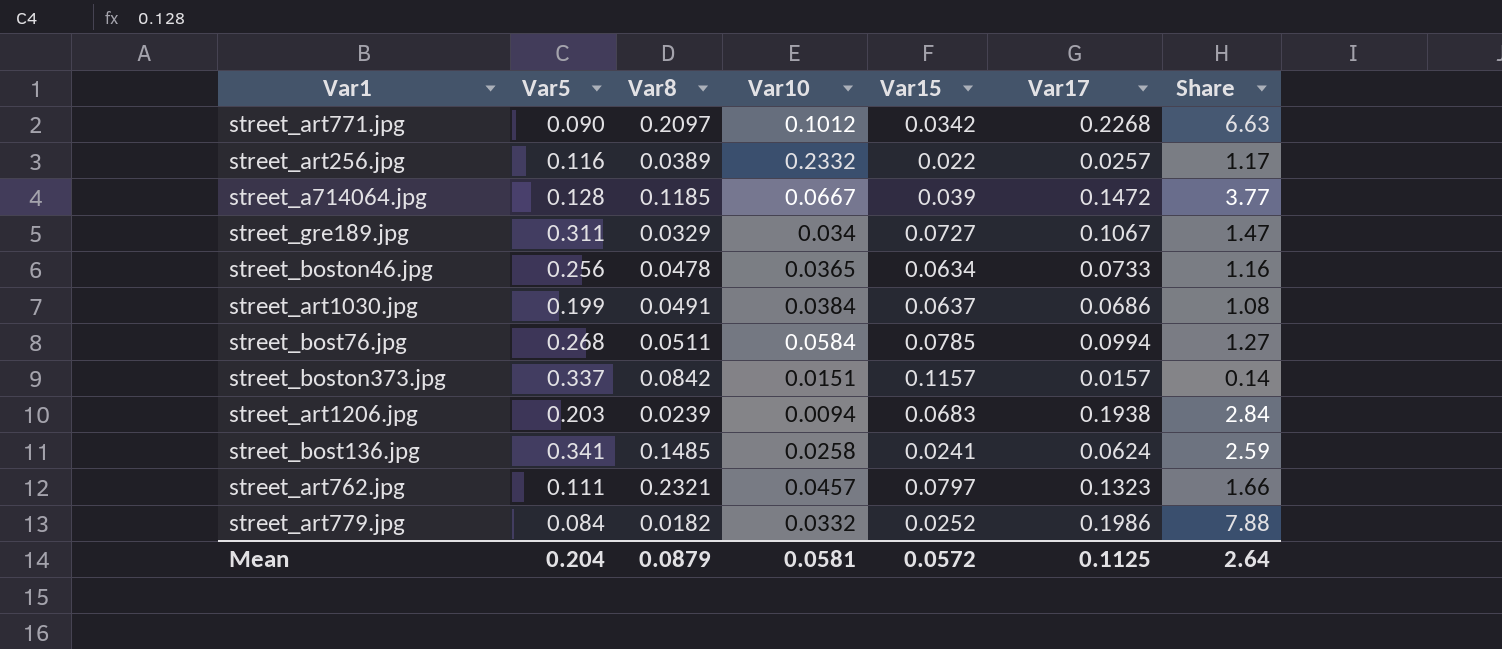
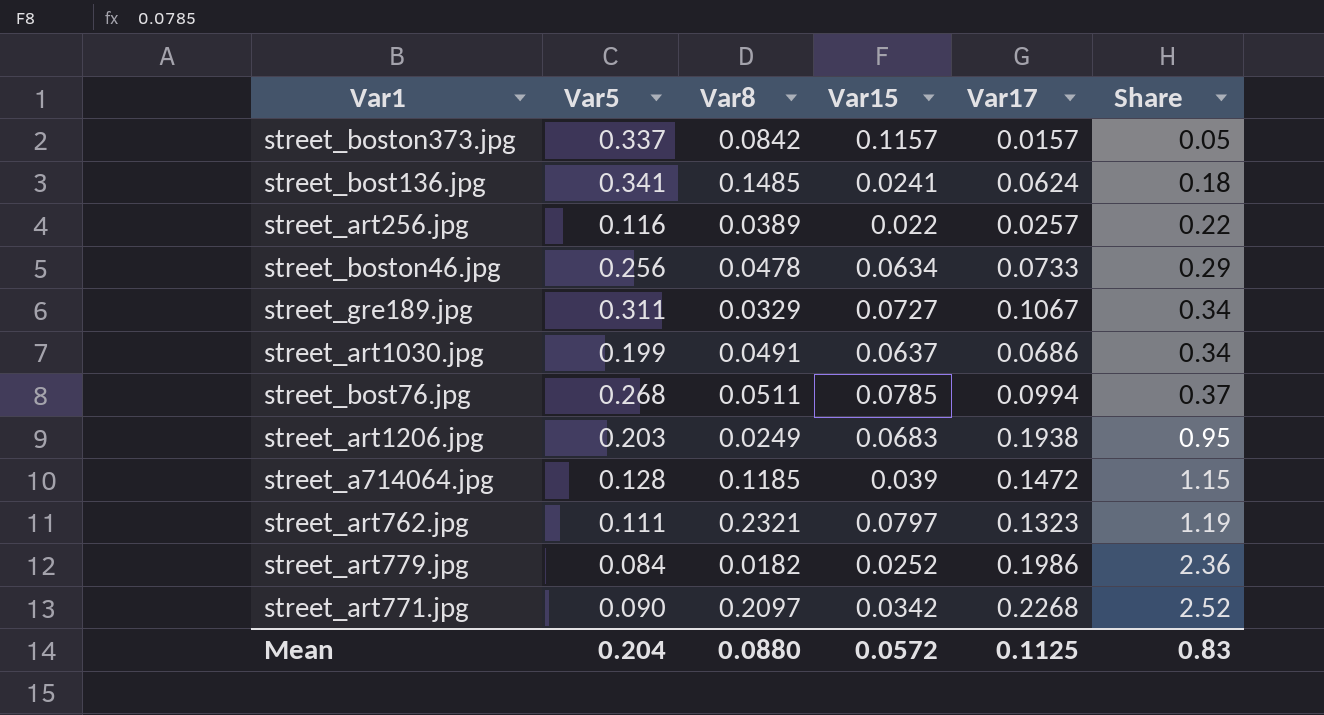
row order: none -> Share ascending
column Var10 | position: 4 -> none
column Share | formula: [Var17] / [Var15] -> [Var17] / [Var5]
street_art1206.jpg | Var8: 0.0239 -> 0.0249
Mean | Var8: 0.0879 -> 0.0880
Mean | Share: 2.64 -> 0.83

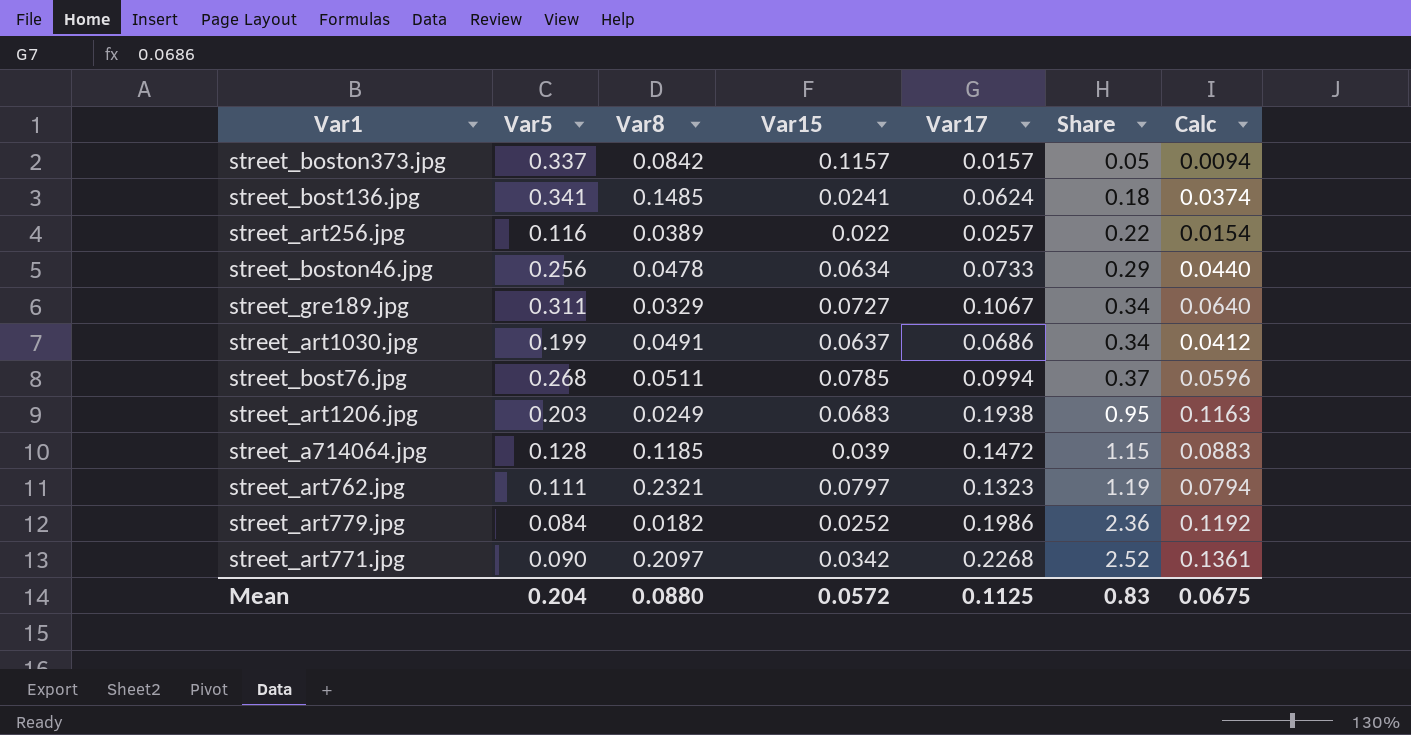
column Calc | formula: none -> [Var17] * 0.6

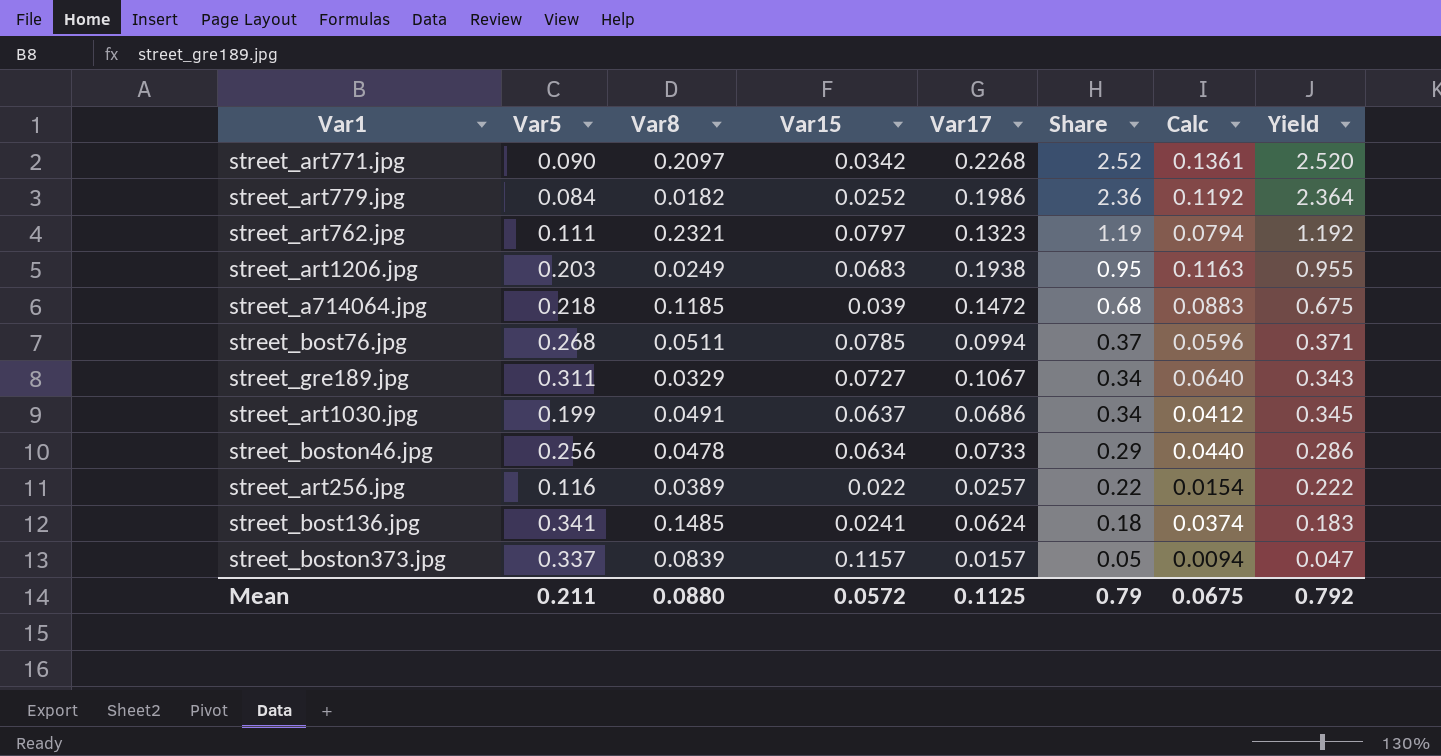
row order: Share ascending -> Share descending
column Yield | formula: none -> [Var17] / [Var5]
street_a714064.jpg | Var5: 0.128 -> 0.218
street_a714064.jpg | Share: 1.15 -> 0.68
street_boston373.jpg | Var8: 0.0842 -> 0.0839
Mean | Var5: 0.204 -> 0.211
Mean | Share: 0.83 -> 0.79

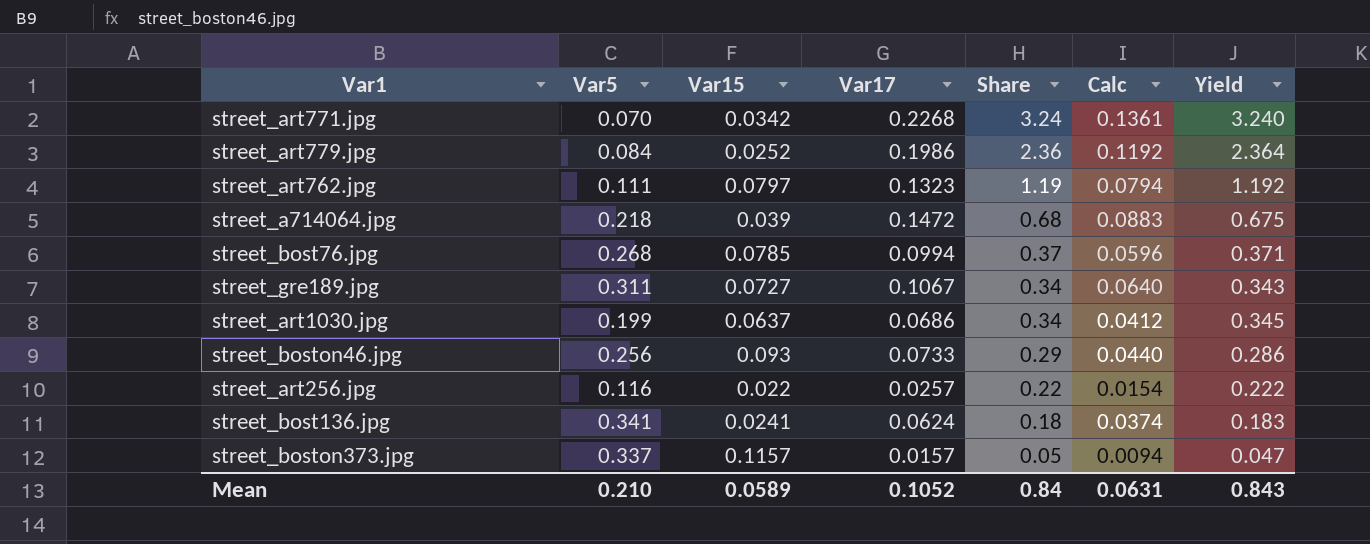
column Var8 | position: 3 -> none
row street_art1206.jpg: 0.203 | 0.0249 | 0.0683 | 0.1938 | 0.95 | 0.1163 | 0.955 -> none
street_art771.jpg | Var5: 0.090 -> 0.070
street_art771.jpg | Share: 2.52 -> 3.24
street_art771.jpg | Yield: 2.520 -> 3.240
street_boston46.jpg | Var15: 0.0634 -> 0.093
Mean | Var5: 0.211 -> 0.210
Mean | Var15: 0.0572 -> 0.0589
Mean | Var17: 0.1125 -> 0.1052
Mean | Share: 0.79 -> 0.84
Mean | Calc: 0.0675 -> 0.0631
Mean | Yield: 0.792 -> 0.843

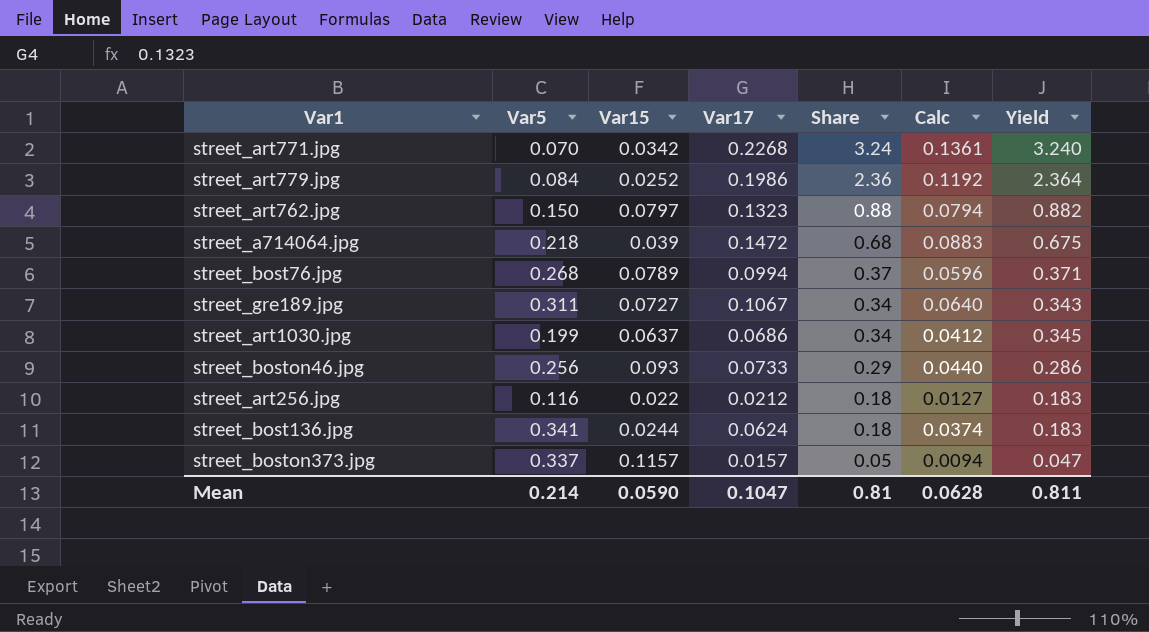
street_art762.jpg | Var5: 0.111 -> 0.150
street_art762.jpg | Share: 1.19 -> 0.88
street_art762.jpg | Yield: 1.192 -> 0.882
street_bost76.jpg | Var15: 0.0785 -> 0.0789
street_art256.jpg | Var17: 0.0257 -> 0.0212
street_art256.jpg | Share: 0.22 -> 0.18
street_art256.jpg | Calc: 0.0154 -> 0.0127
street_art256.jpg | Yield: 0.222 -> 0.183
street_bost136.jpg | Var15: 0.0241 -> 0.0244
Mean | Var5: 0.210 -> 0.214
Mean | Var15: 0.0589 -> 0.0590
Mean | Var17: 0.1052 -> 0.1047
Mean | Share: 0.84 -> 0.81
Mean | Calc: 0.0631 -> 0.0628
Mean | Yield: 0.843 -> 0.811

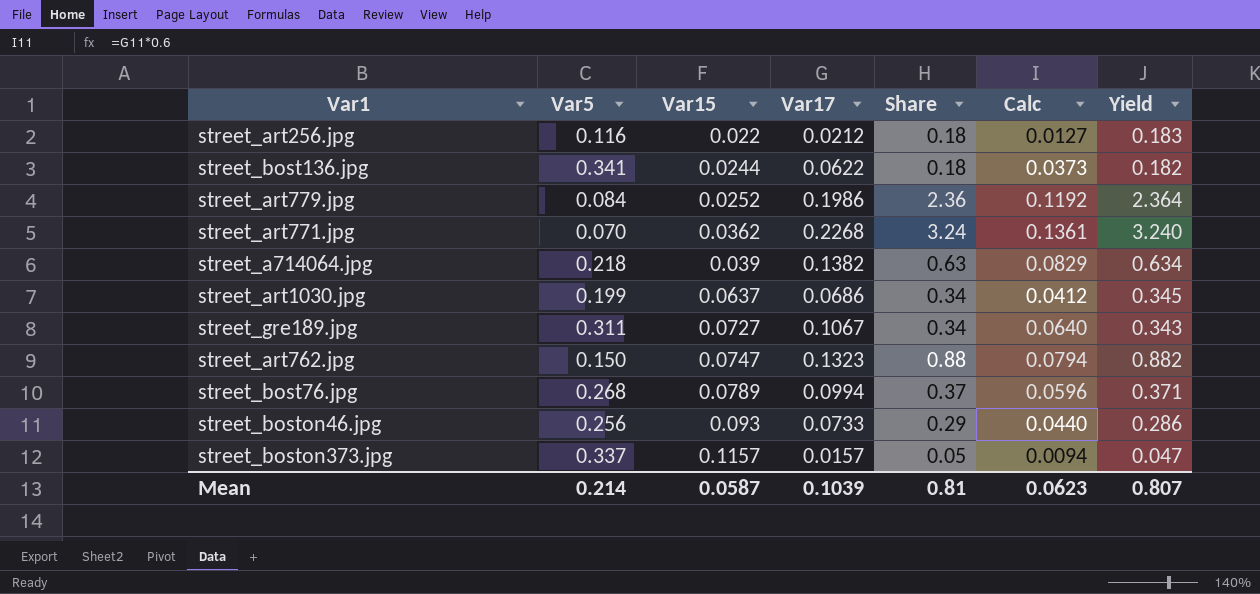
row order: Share descending -> Var15 ascending
street_bost136.jpg | Var17: 0.0624 -> 0.0622
street_bost136.jpg | Calc: 0.0374 -> 0.0373
street_bost136.jpg | Yield: 0.183 -> 0.182
street_art771.jpg | Var15: 0.0342 -> 0.0362
street_a714064.jpg | Var17: 0.1472 -> 0.1382
street_a714064.jpg | Share: 0.68 -> 0.63
street_a714064.jpg | Calc: 0.0883 -> 0.0829
street_a714064.jpg | Yield: 0.675 -> 0.634
street_art762.jpg | Var15: 0.0797 -> 0.0747
Mean | Var15: 0.0590 -> 0.0587
Mean | Var17: 0.1047 -> 0.1039
Mean | Calc: 0.0628 -> 0.0623
Mean | Yield: 0.811 -> 0.807

